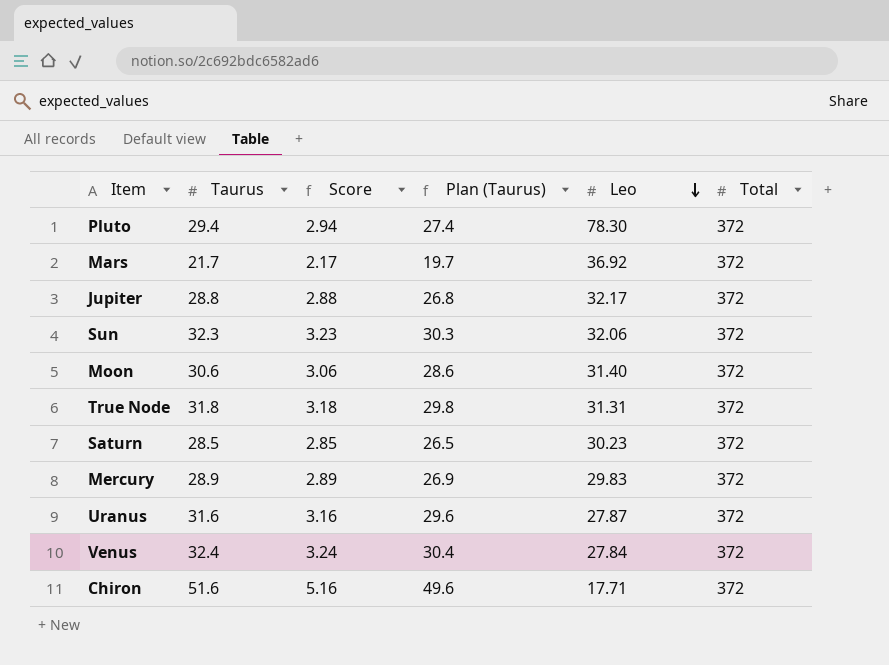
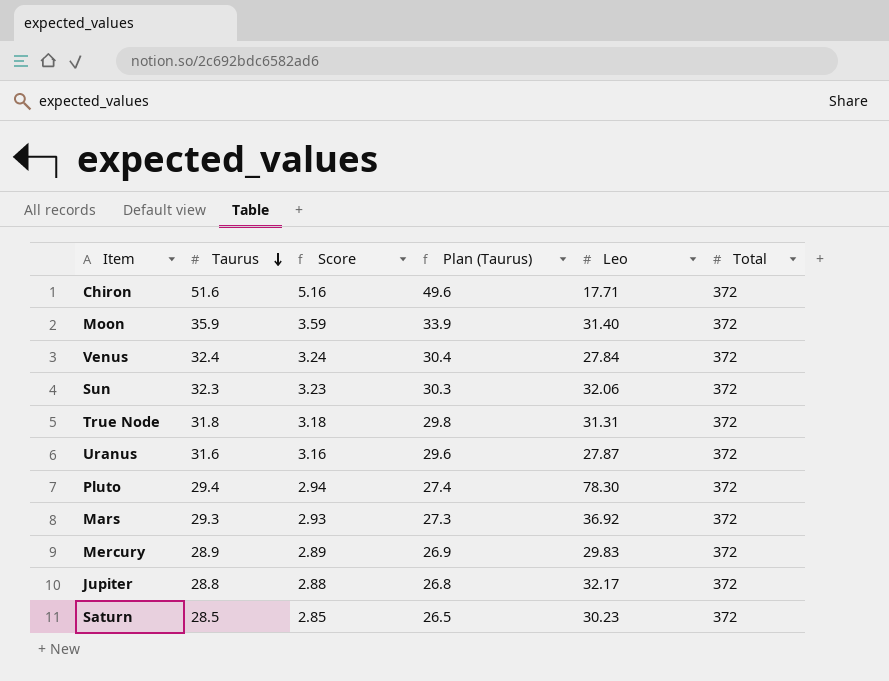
row order: Leo descending -> Taurus descending
Moon | Taurus: 30.6 -> 35.9
Moon | Score: 3.06 -> 3.59
Moon | Plan (Taurus): 28.6 -> 33.9
Mars | Taurus: 21.7 -> 29.3
Mars | Score: 2.17 -> 2.93
Mars | Plan (Taurus): 19.7 -> 27.3

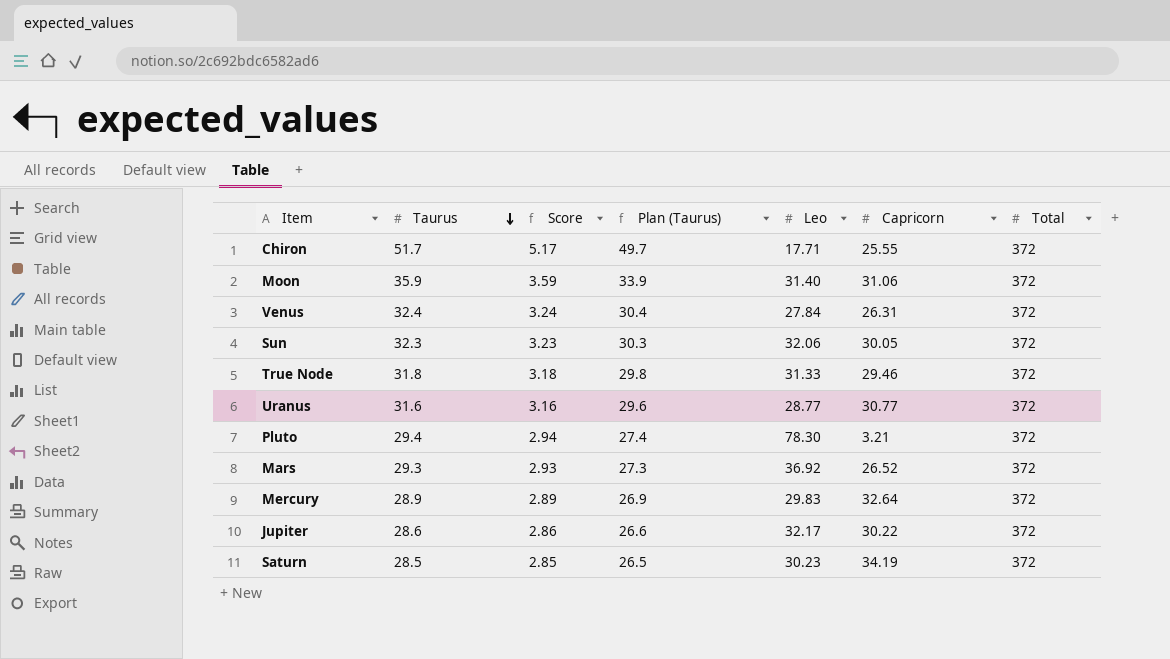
column Capricorn | position: none -> 6
Chiron | Taurus: 51.6 -> 51.7
Chiron | Score: 5.16 -> 5.17
Chiron | Plan (Taurus): 49.6 -> 49.7
True Node | Leo: 31.31 -> 31.33
Uranus | Leo: 27.87 -> 28.77
Jupiter | Taurus: 28.8 -> 28.6
Jupiter | Score: 2.88 -> 2.86
Jupiter | Plan (Taurus): 26.8 -> 26.6

